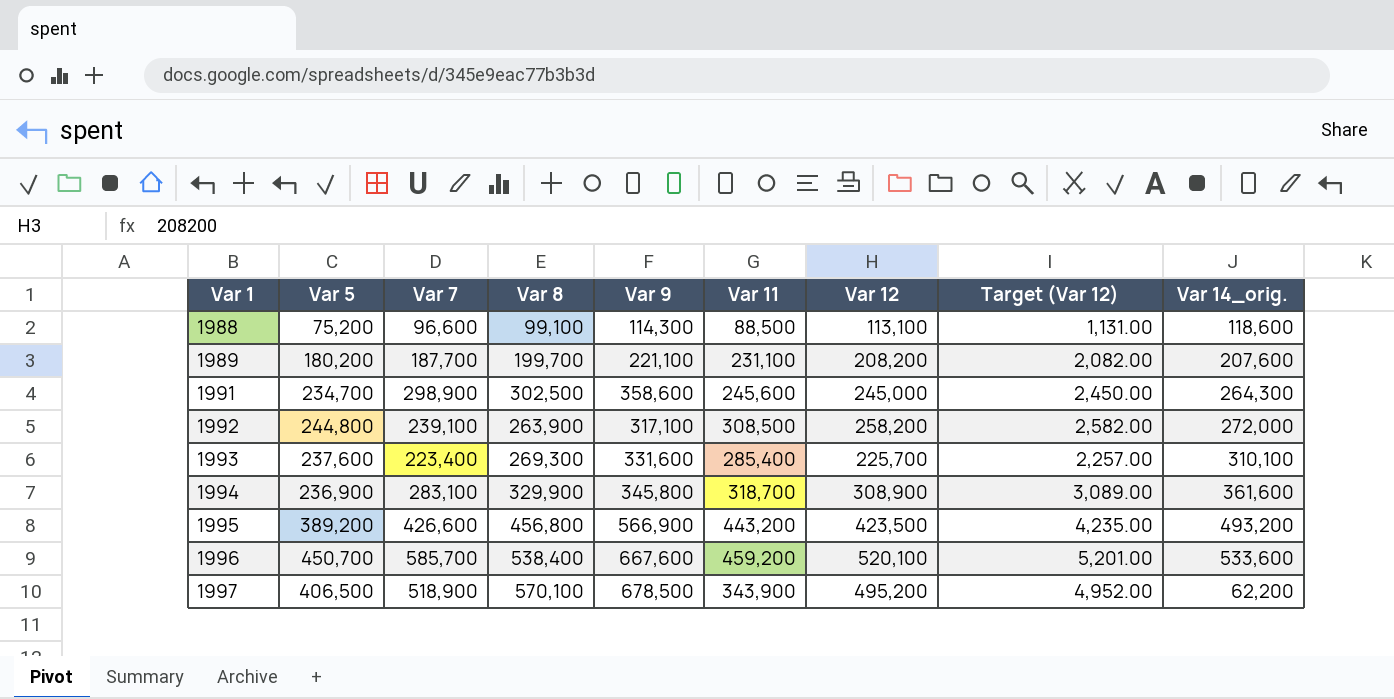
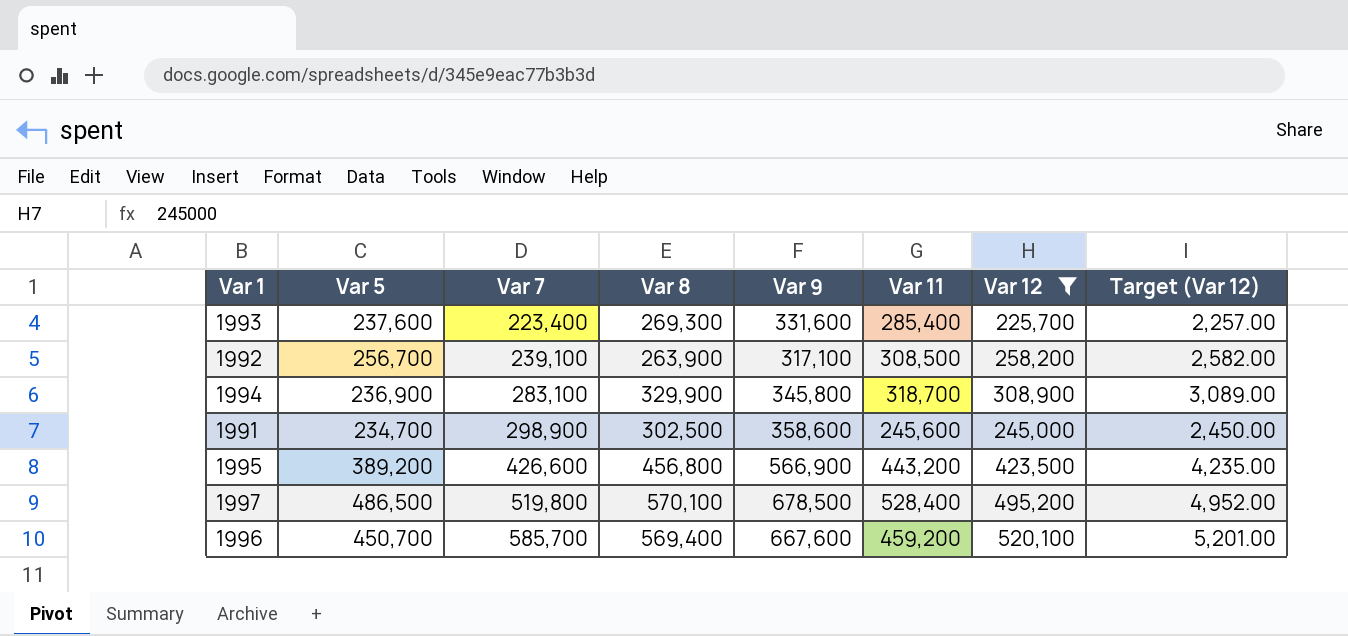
filter: none -> Var 12 >= 225,700
row order: Var 1 ascending -> Var 7 ascending
column Var 14_orig. | position: 9 -> none
1992 | Var 5: 244,800 -> 256,700
1997 | Var 5: 406,500 -> 486,500
1997 | Var 7: 518,900 -> 519,800
1997 | Var 11: 343,900 -> 528,400
1996 | Var 8: 538,400 -> 569,400

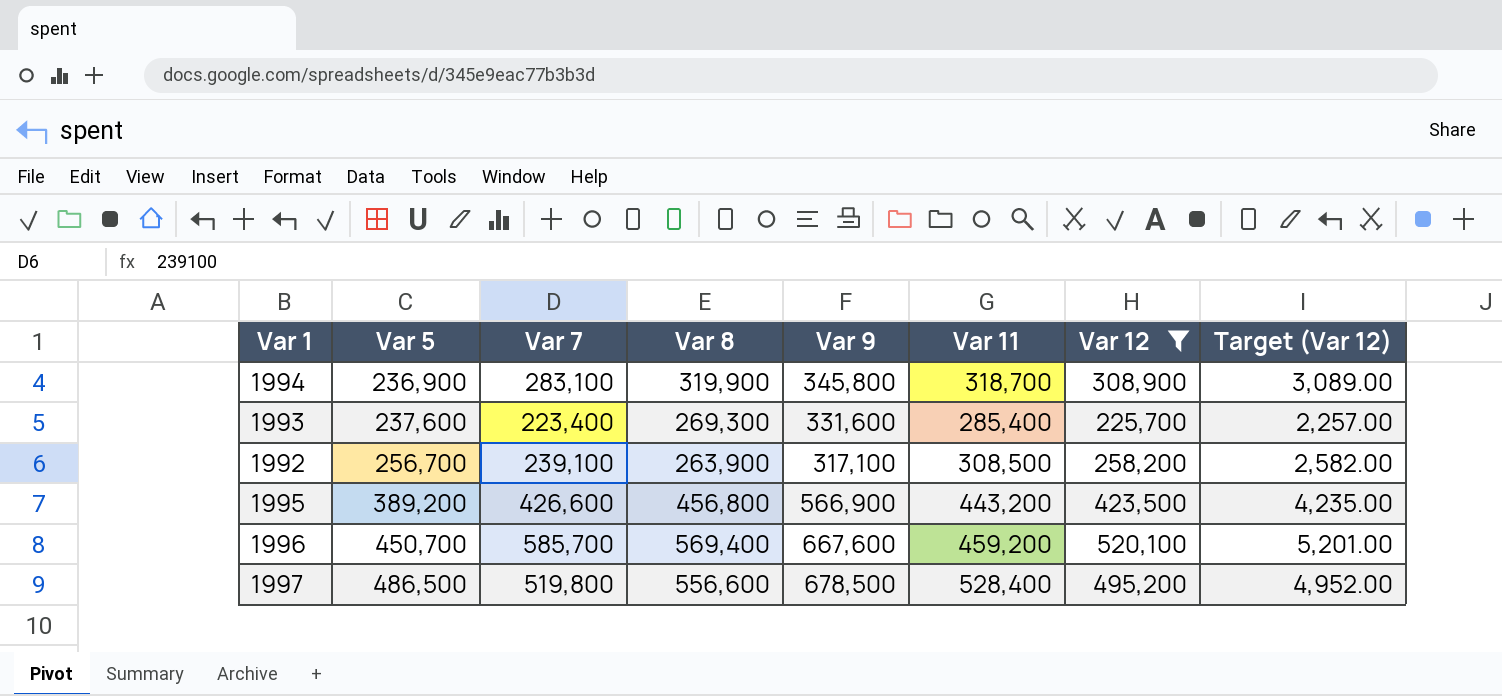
row order: Var 7 ascending -> Var 5 ascending
row 1991: 234,700 | 298,900 | 302,500 | 358,600 | 245,600 | 245,000 | 2,450.00 -> none
1994 | Var 8: 329,900 -> 319,900
1997 | Var 8: 570,100 -> 556,600

